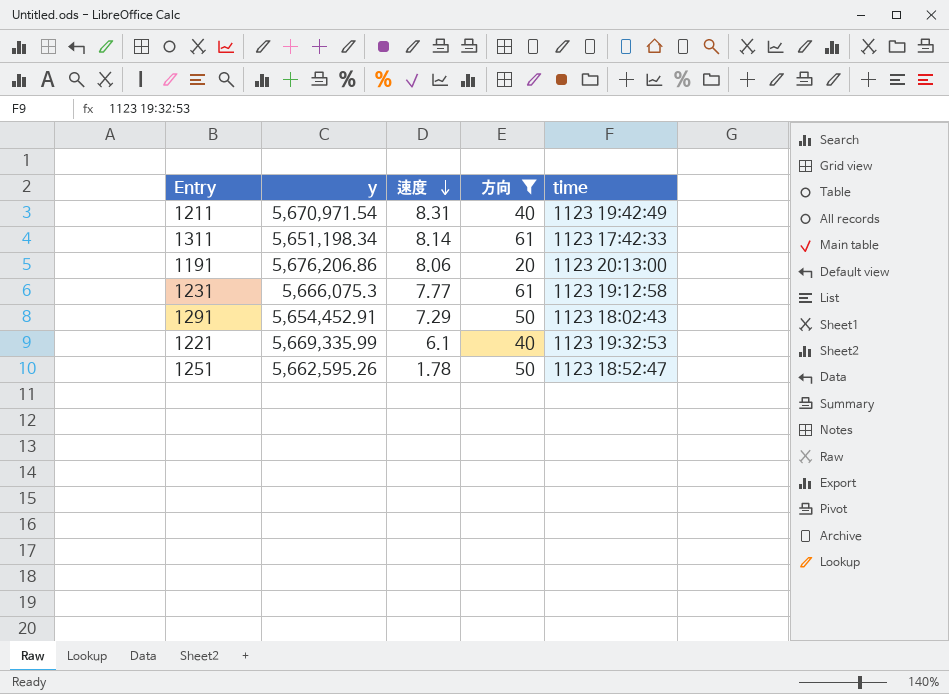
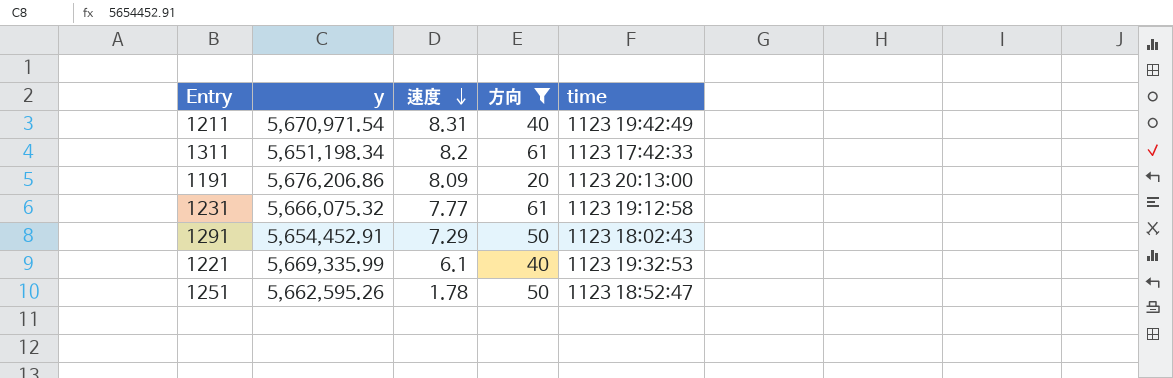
1311 | 速度: 8.14 -> 8.2
1191 | 速度: 8.06 -> 8.09
1231 | y: 5,666,075.3 -> 5,666,075.32

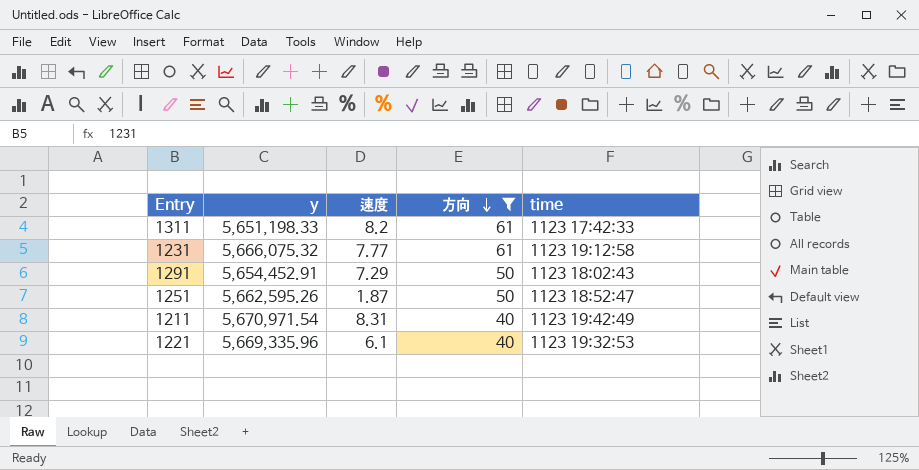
row order: 速度 descending -> 方向 descending
row 1191: 5,676,206.86 | 8.09 | 20 | 1123 20:13:00 -> none
1311 | y: 5,651,198.34 -> 5,651,198.33
1251 | 速度: 1.78 -> 1.87
1221 | y: 5,669,335.99 -> 5,669,335.96

